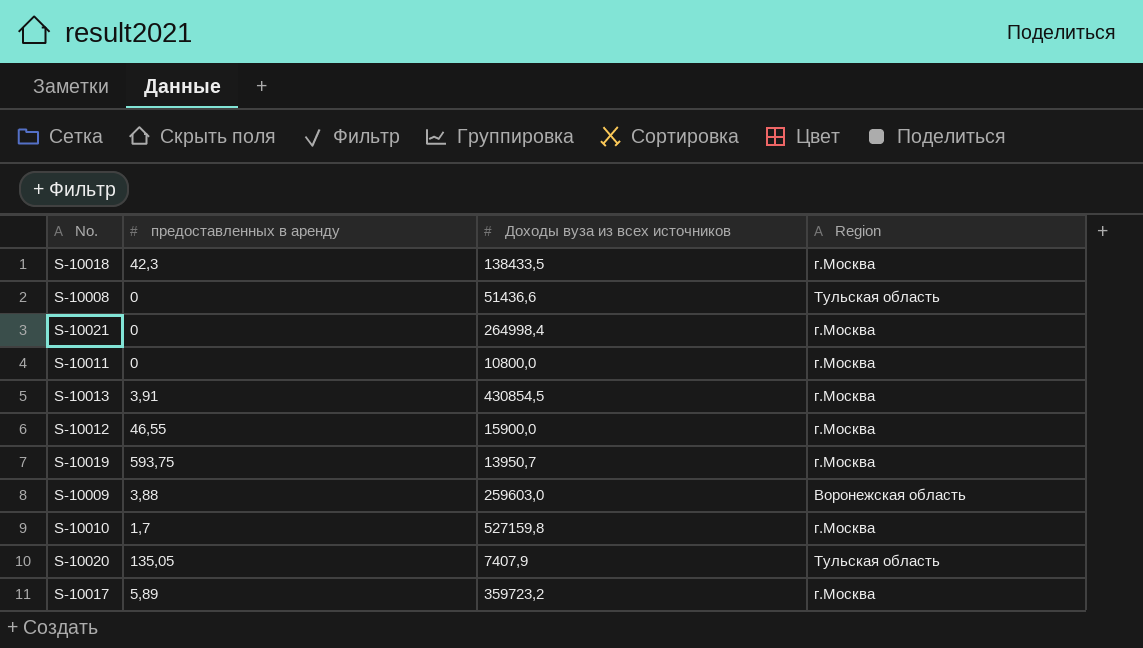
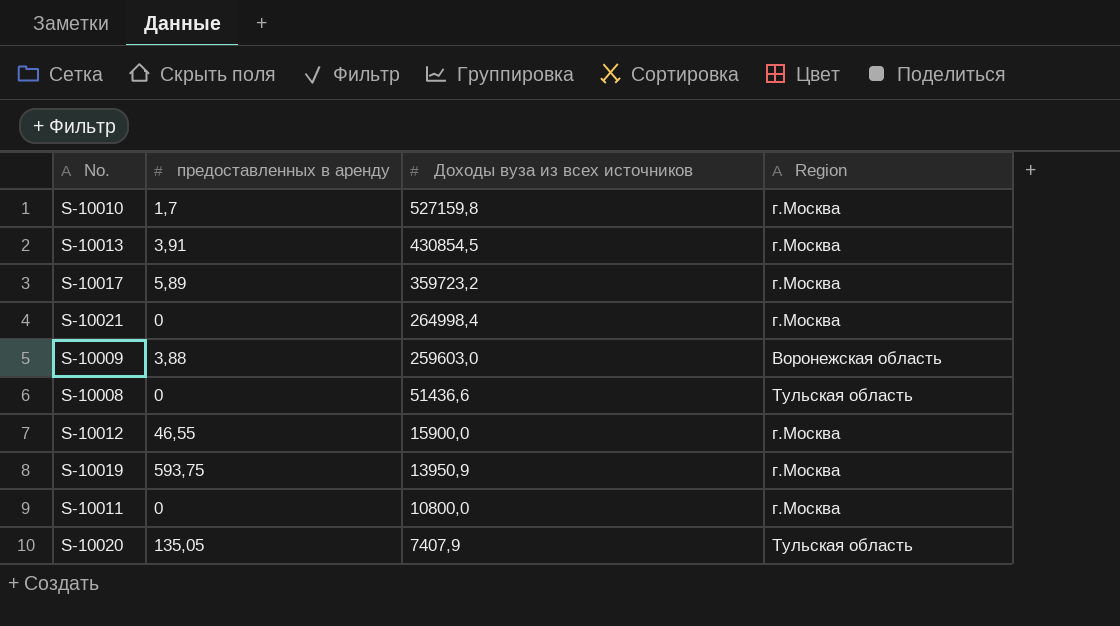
row order: none -> Доходы вуза из всех источников descending
row S-10018: 42,3 | 138433,5 | г.Москва -> none
S-10019 | Доходы вуза из всех источников: 13950,7 -> 13950,9

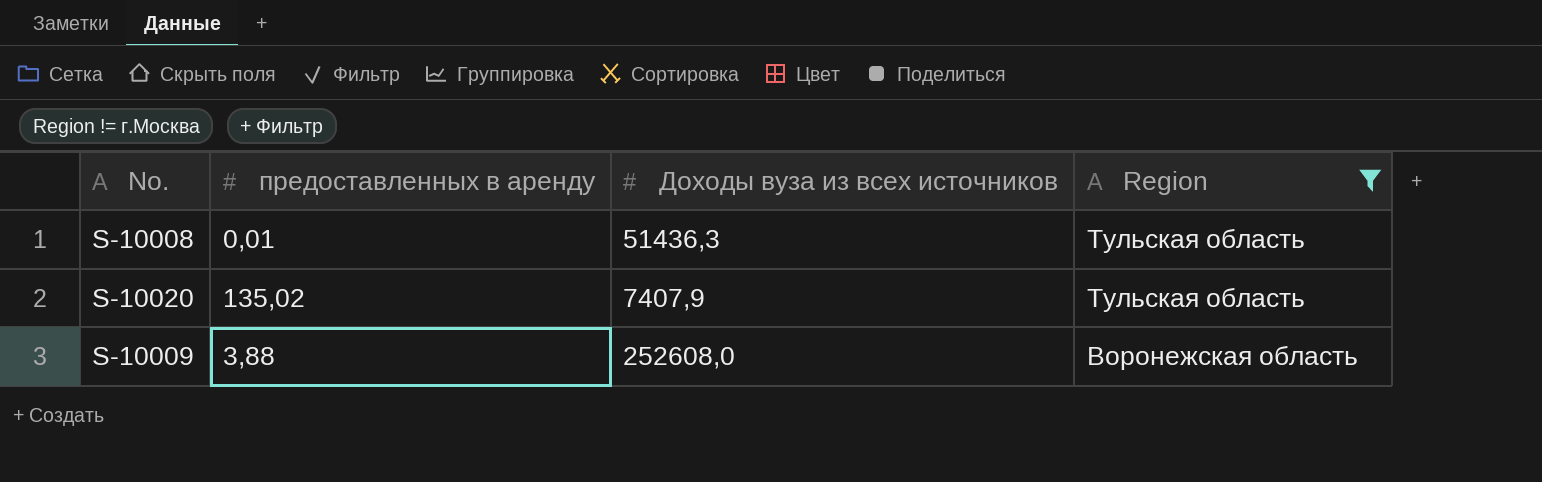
filter: none -> Region != г.Москва
row order: Доходы вуза из всех источников descending -> Region descending
S-10008 | предоставленных в аренду: 0 -> 0,01
S-10008 | Доходы вуза из всех источников: 51436,6 -> 51436,3
S-10020 | предоставленных в аренду: 135,05 -> 135,02
S-10009 | Доходы вуза из всех источников: 259603,0 -> 252608,0

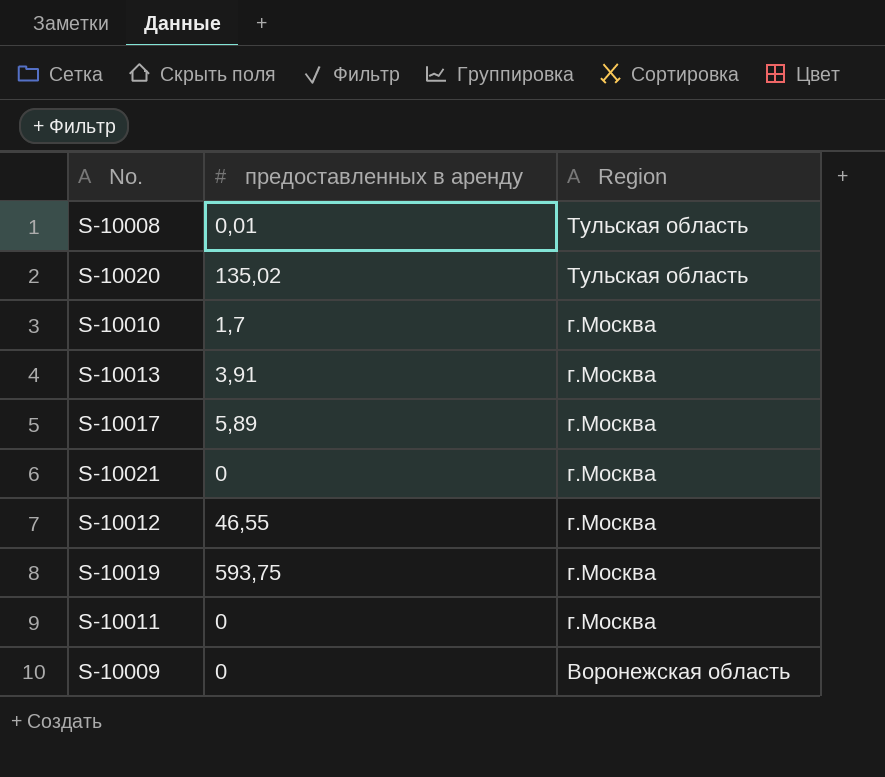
filter: Region != г.Москва -> none
column Доходы вуза из всех источников | position: 3 -> none
S-10009 | предоставленных в аренду: 3,88 -> 0

